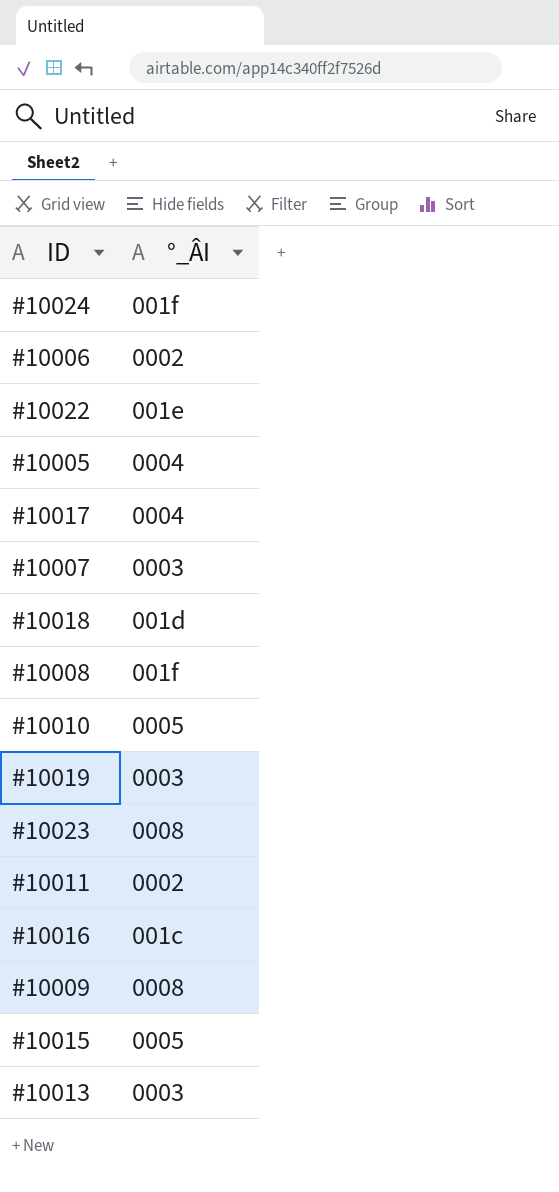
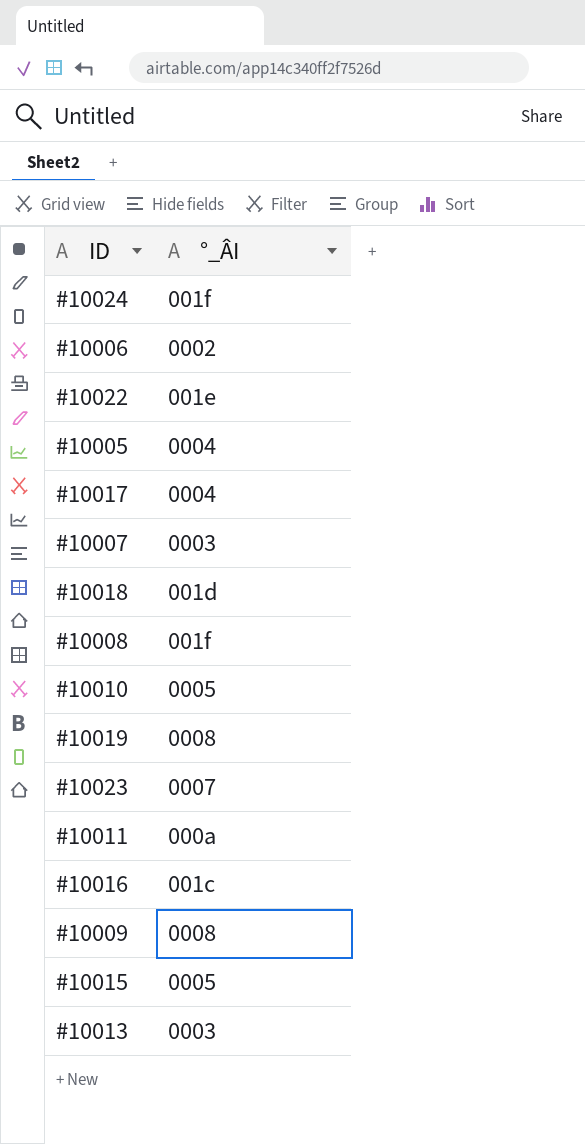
#10019 | °_ÂI: 0003 -> 0008
#10023 | °_ÂI: 0008 -> 0007
#10011 | °_ÂI: 0002 -> 000a

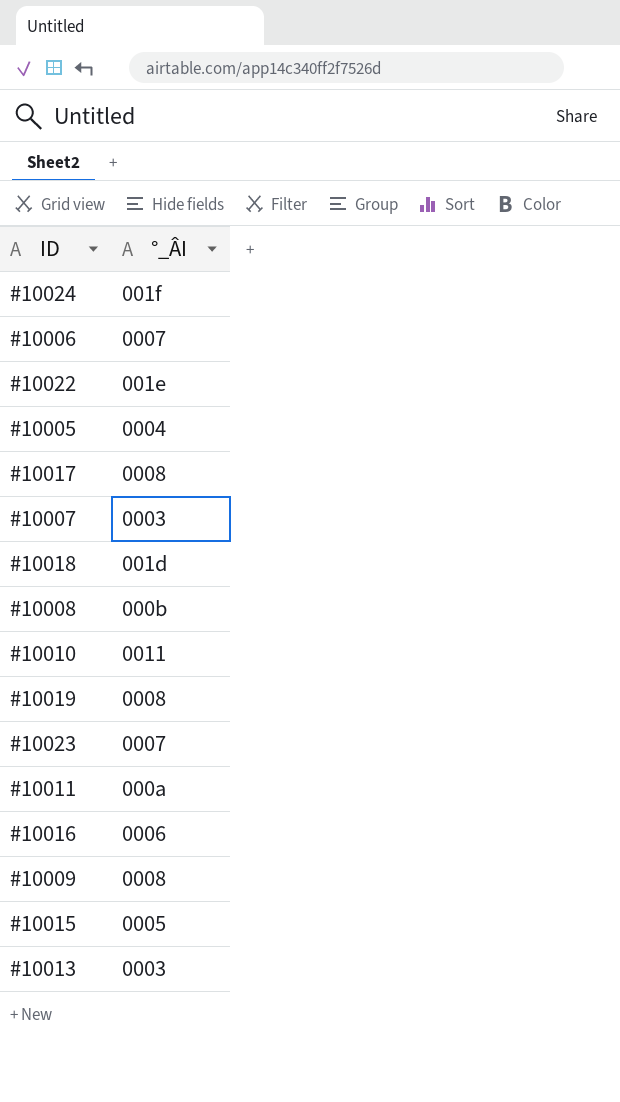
#10006 | °_ÂI: 0002 -> 0007
#10017 | °_ÂI: 0004 -> 0008
#10008 | °_ÂI: 001f -> 000b
#10010 | °_ÂI: 0005 -> 0011
#10016 | °_ÂI: 001c -> 0006

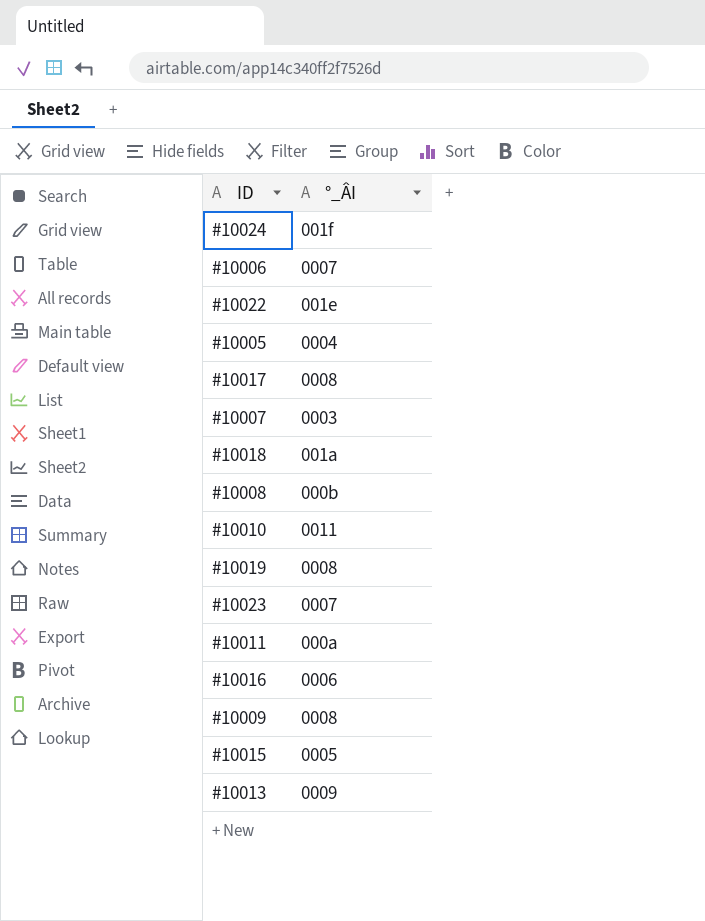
#10018 | °_ÂI: 001d -> 001a
#10013 | °_ÂI: 0003 -> 0009

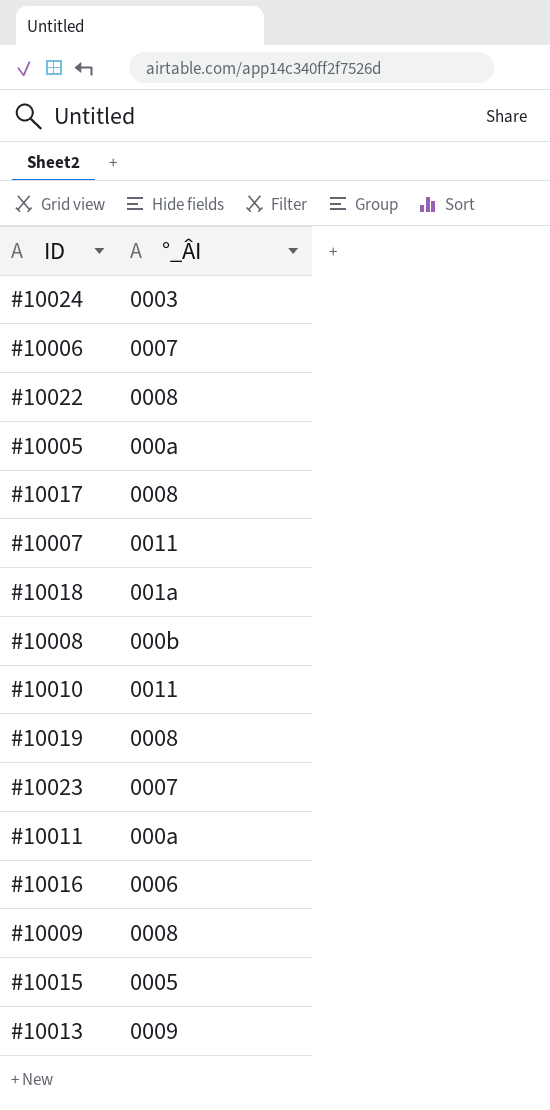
#10024 | °_ÂI: 001f -> 0003
#10022 | °_ÂI: 001e -> 0008
#10005 | °_ÂI: 0004 -> 000a
#10007 | °_ÂI: 0003 -> 0011

